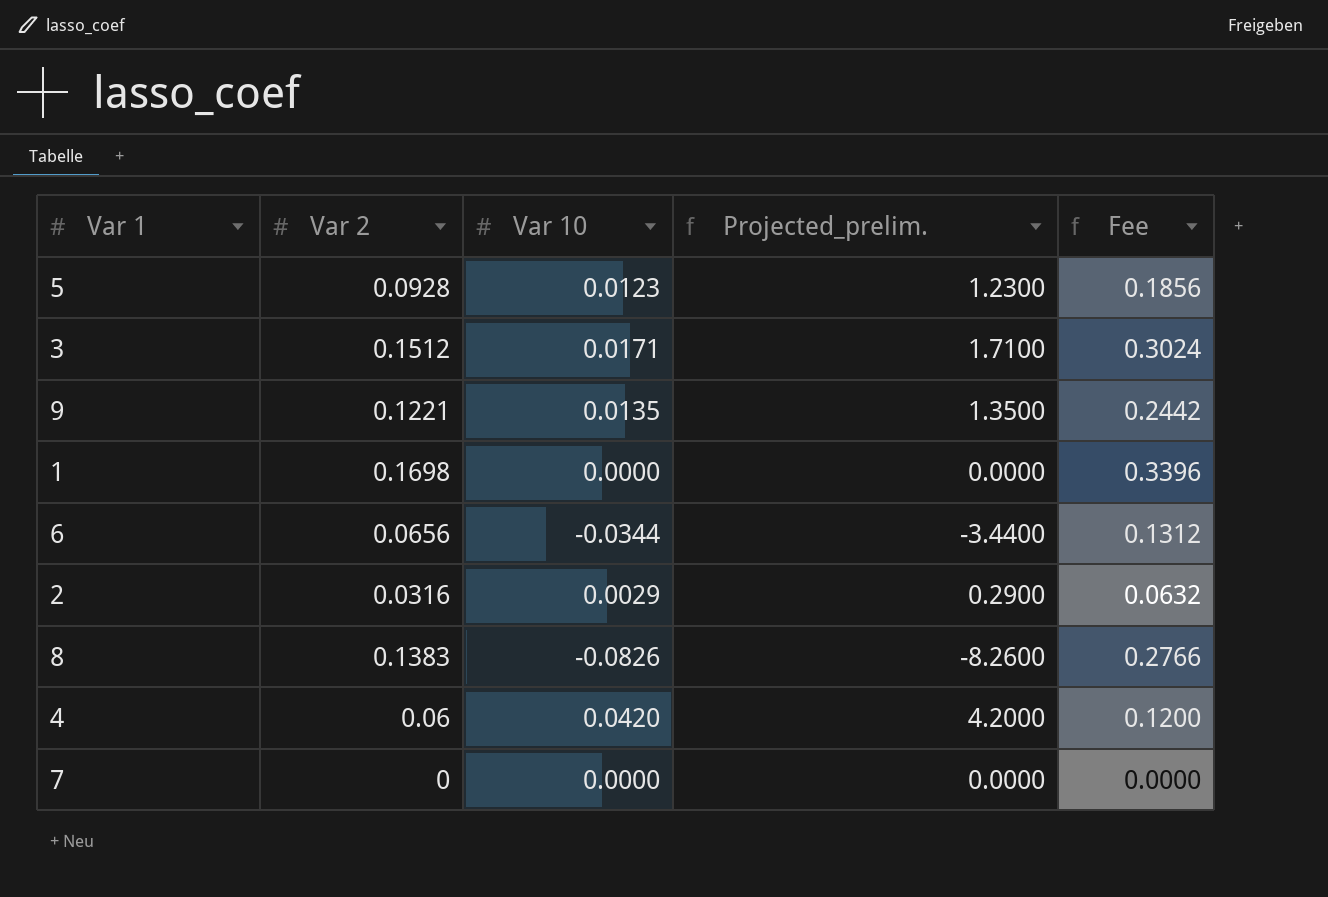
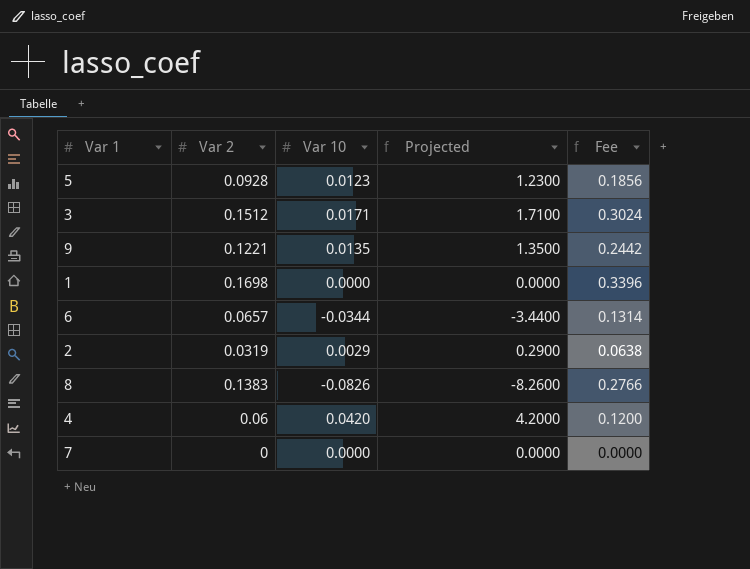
column name: Projected_prelim. -> Projected
6 | Var 2: 0.0656 -> 0.0657
6 | Fee: 0.1312 -> 0.1314
2 | Var 2: 0.0316 -> 0.0319
2 | Fee: 0.0632 -> 0.0638

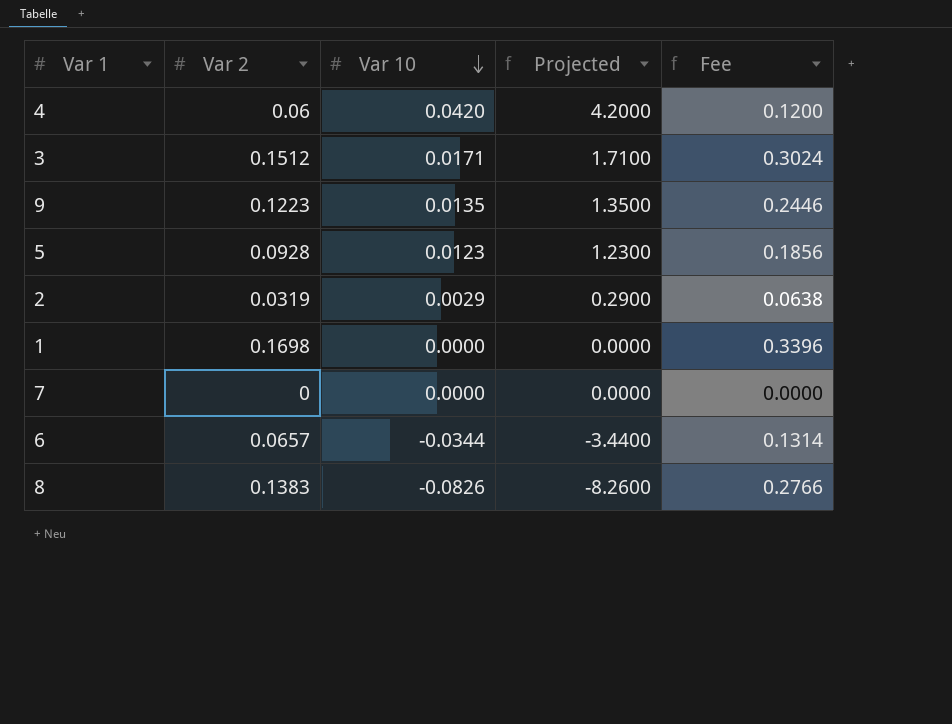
row order: none -> Var 10 descending
9 | Var 2: 0.1221 -> 0.1223
9 | Fee: 0.2442 -> 0.2446

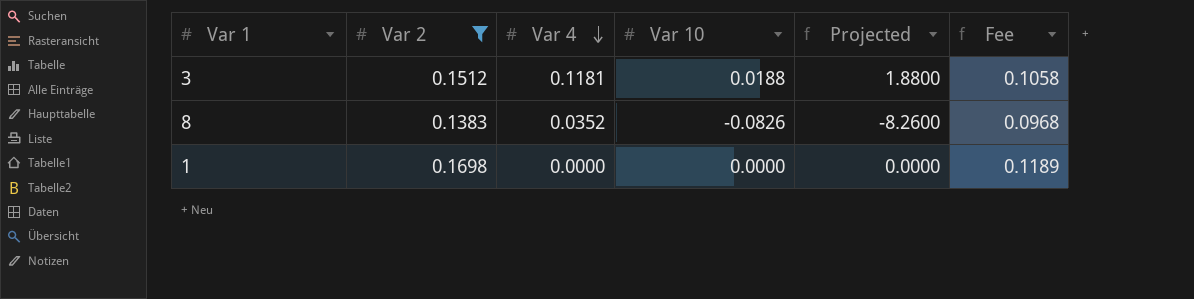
filter: none -> Var 2 >= 0.1383
row order: Var 10 descending -> Var 4 descending
column Var 4 | position: none -> 3
column Fee | formula: [Var 2] * 2 -> [Var 2] * 0.7
3 | Var 10: 0.0171 -> 0.0188
3 | Projected: 1.7100 -> 1.8800

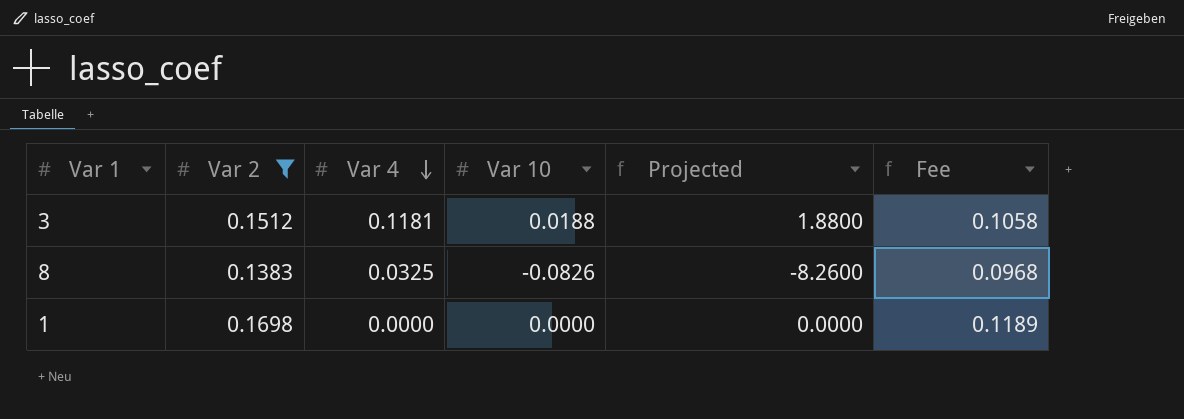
8 | Var 4: 0.0352 -> 0.0325

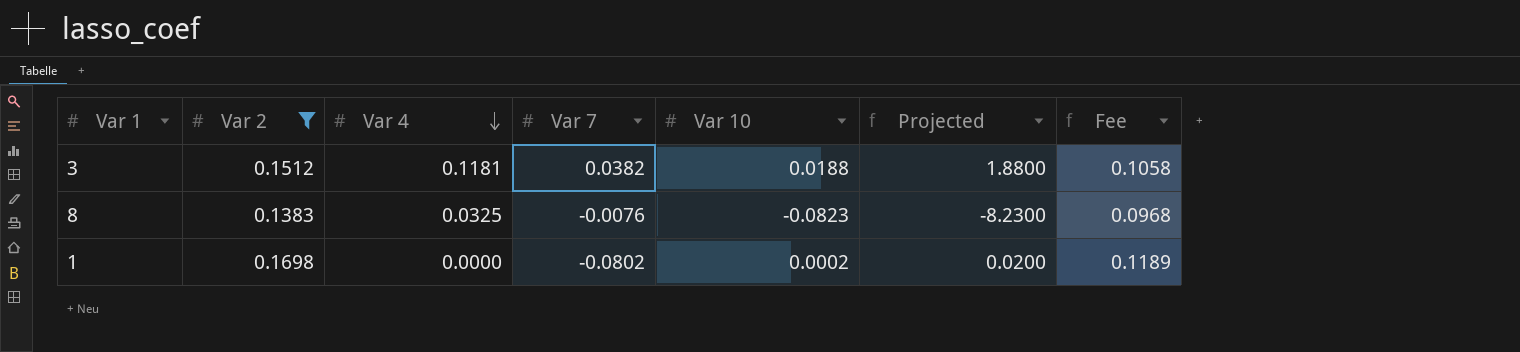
column Var 7 | position: none -> 4
8 | Var 10: -0.0826 -> -0.0823
8 | Projected: -8.2600 -> -8.2300
1 | Var 10: 0.0000 -> 0.0002
1 | Projected: 0.0000 -> 0.0200

